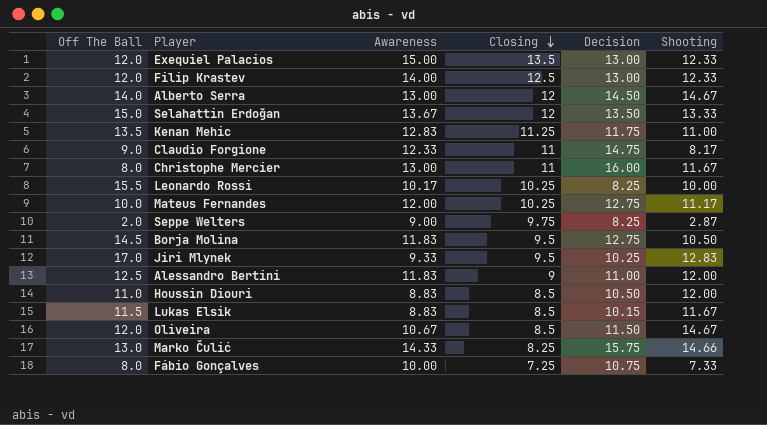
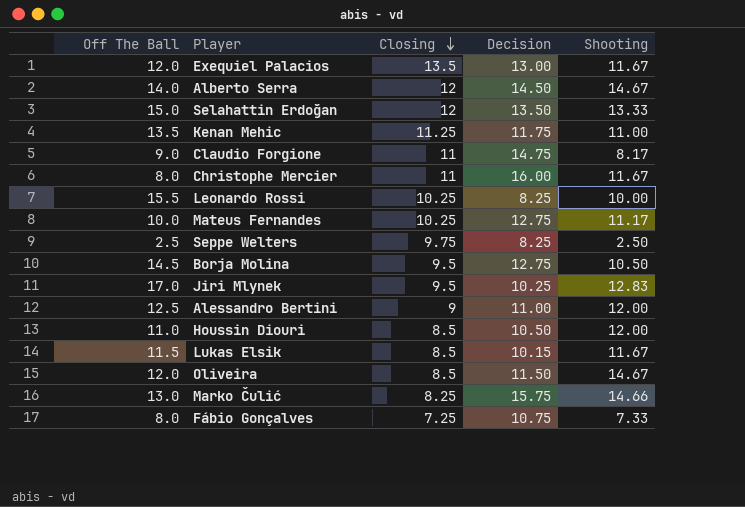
column Awareness | position: 3 -> none
row Filip Krastev: 12.0 | 14.00 | 12.5 | 13.00 | 12.33 -> none
Exequiel Palacios | Shooting: 12.33 -> 11.67
Seppe Welters | Off The Ball: 2.0 -> 2.5
Seppe Welters | Shooting: 2.87 -> 2.50

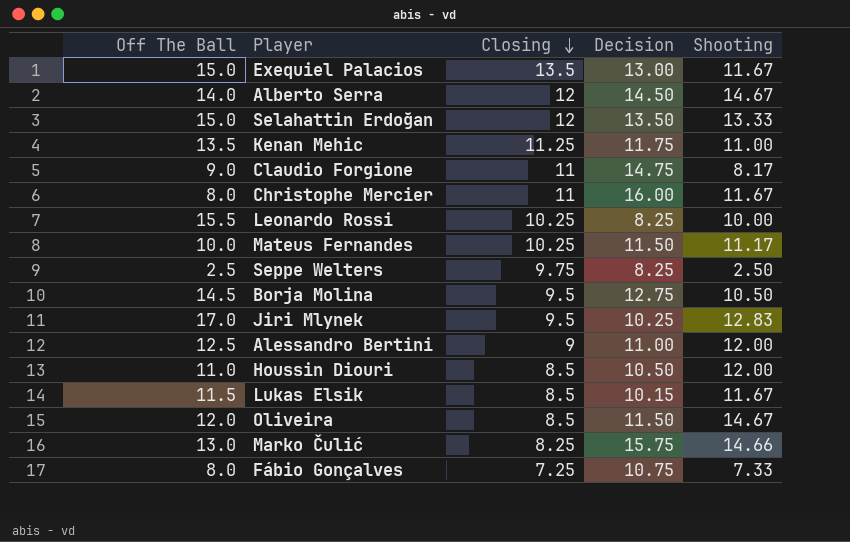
Exequiel Palacios | Off The Ball: 12.0 -> 15.0
Mateus Fernandes | Decision: 12.75 -> 11.50

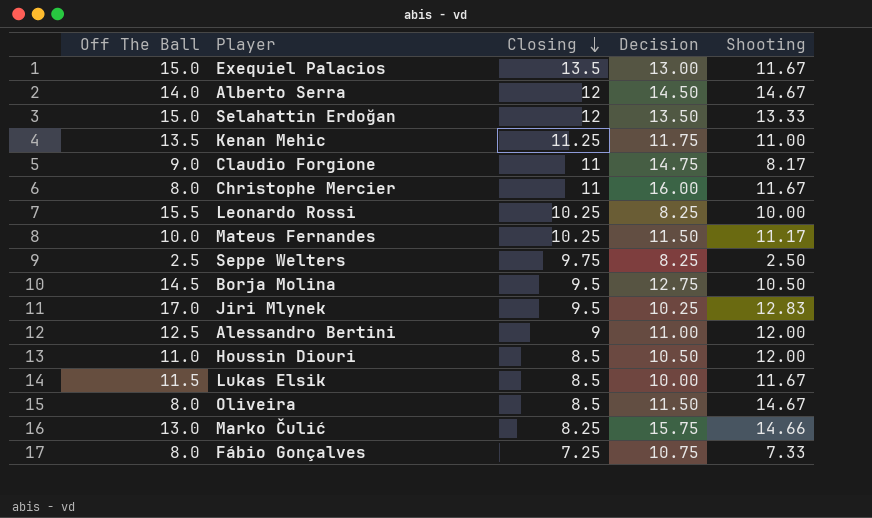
Lukas Elsik | Decision: 10.15 -> 10.00
Oliveira | Off The Ball: 12.0 -> 8.0

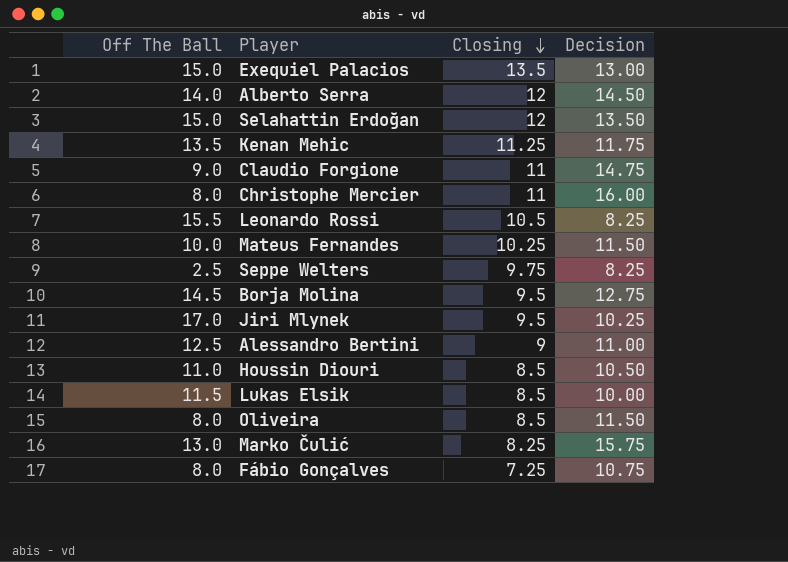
column Shooting | position: 5 -> none
Leonardo Rossi | Closing: 10.25 -> 10.5

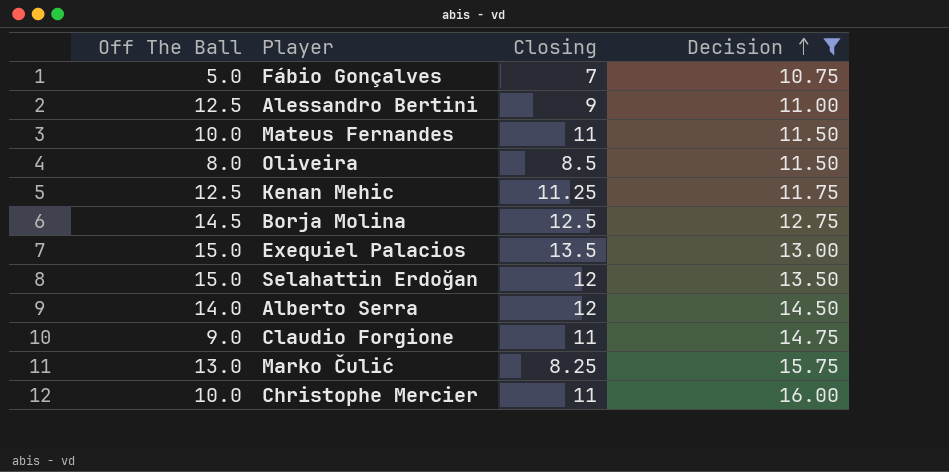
filter: none -> Decision >= 10.75
row order: Closing descending -> Decision ascending
Fábio Gonçalves | Off The Ball: 8.0 -> 5.0
Fábio Gonçalves | Closing: 7.25 -> 7
Mateus Fernandes | Closing: 10.25 -> 11
Kenan Mehic | Off The Ball: 13.5 -> 12.5
Borja Molina | Closing: 9.5 -> 12.5
Christophe Mercier | Off The Ball: 8.0 -> 10.0

